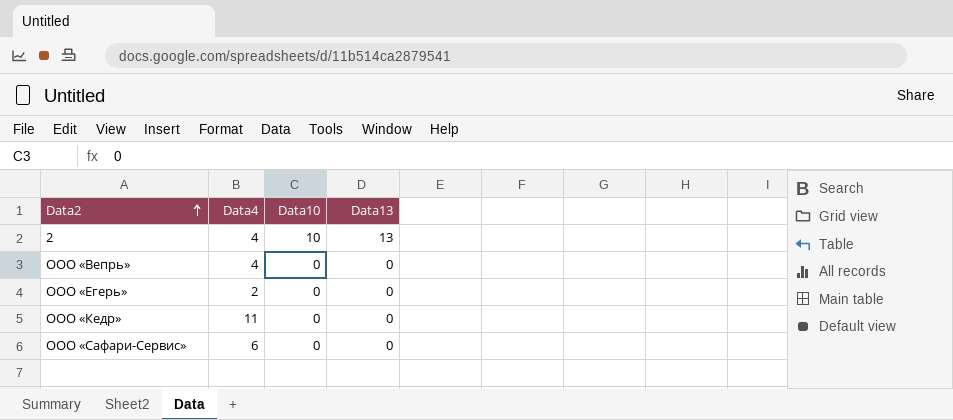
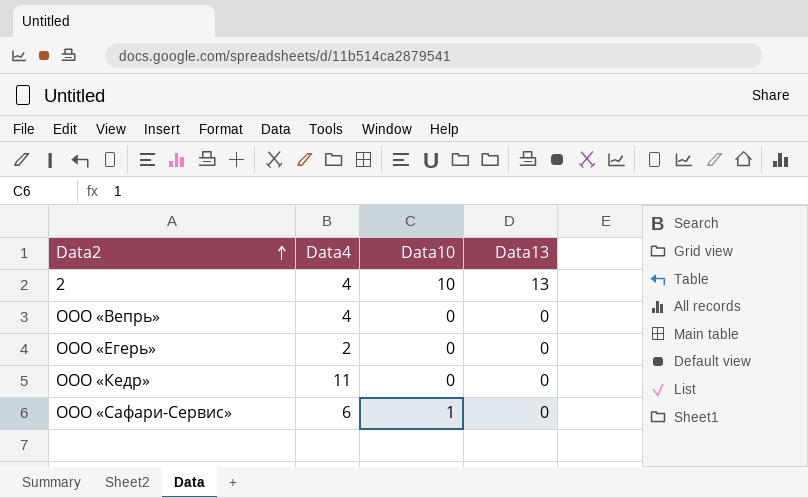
ООО «Сафари-Сервис» | Data10: 0 -> 1

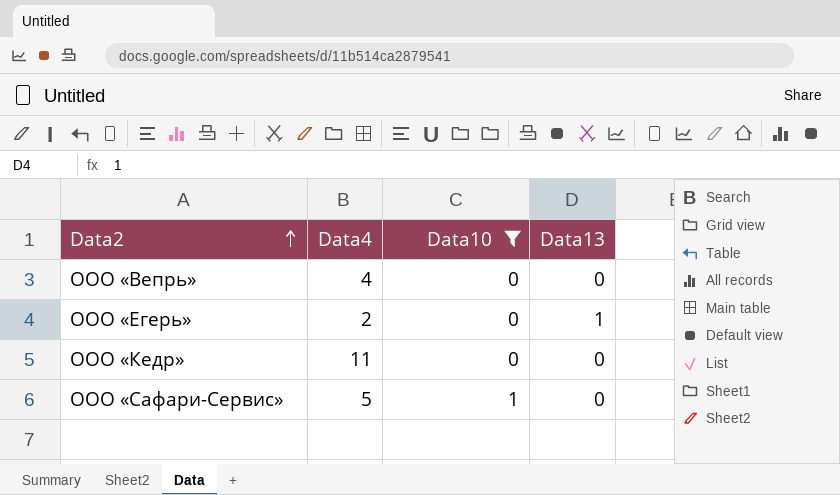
filter: none -> Data10 != 10
ООО «Егерь» | Data13: 0 -> 1
ООО «Сафари-Сервис» | Data4: 6 -> 5

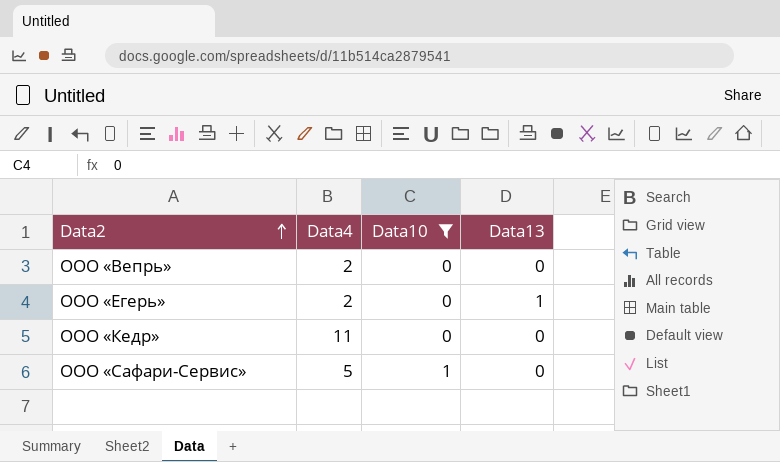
ООО «Вепрь» | Data4: 4 -> 2

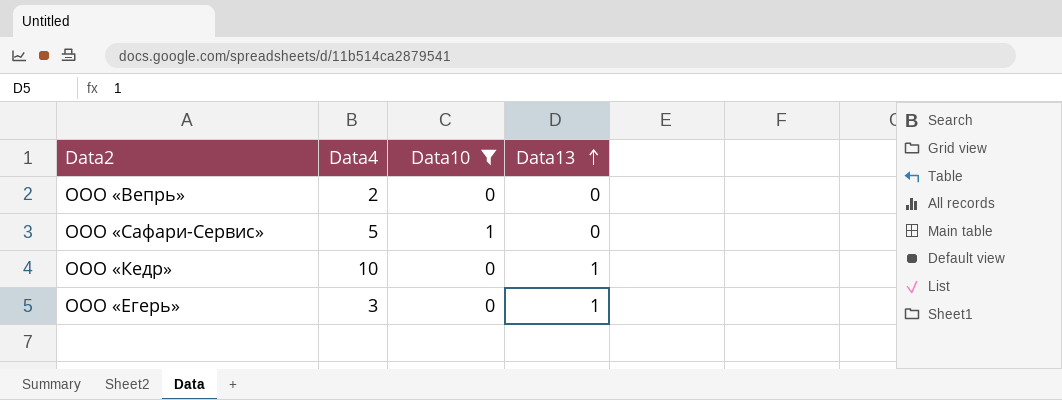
row order: Data2 ascending -> Data13 ascending
ООО «Кедр» | Data4: 11 -> 10
ООО «Кедр» | Data13: 0 -> 1
ООО «Егерь» | Data4: 2 -> 3

